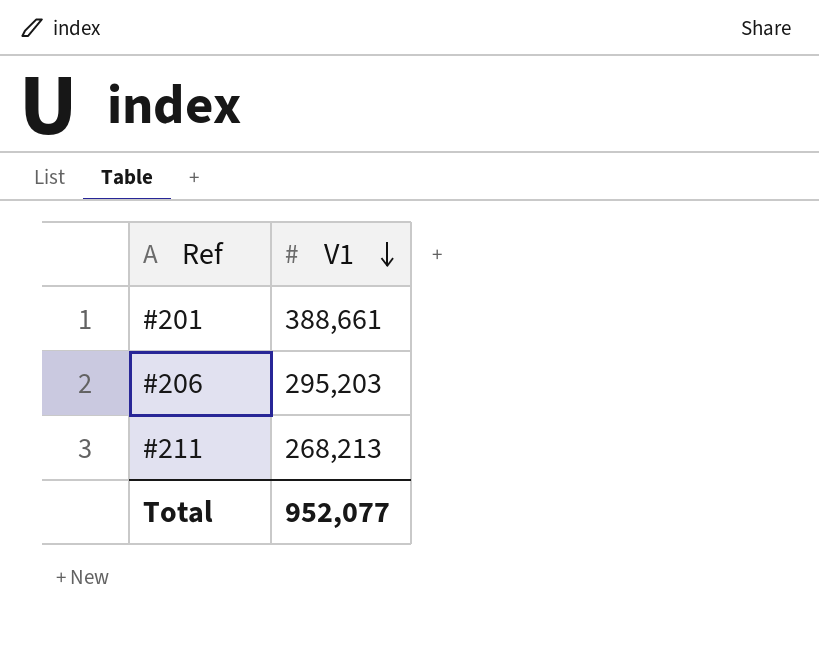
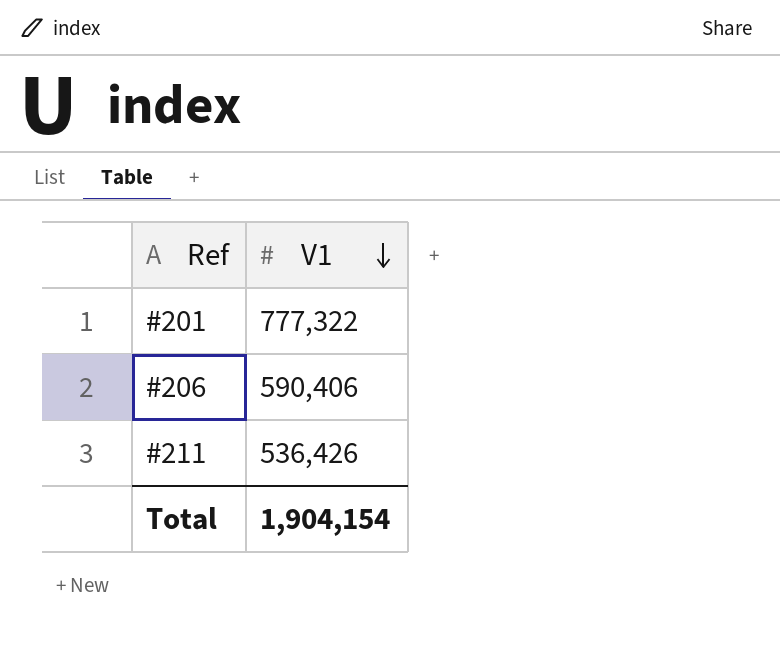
#201 | V1: 388,661 -> 777,322
#206 | V1: 295,203 -> 590,406
#211 | V1: 268,213 -> 536,426
Total | V1: 952,077 -> 1,904,154

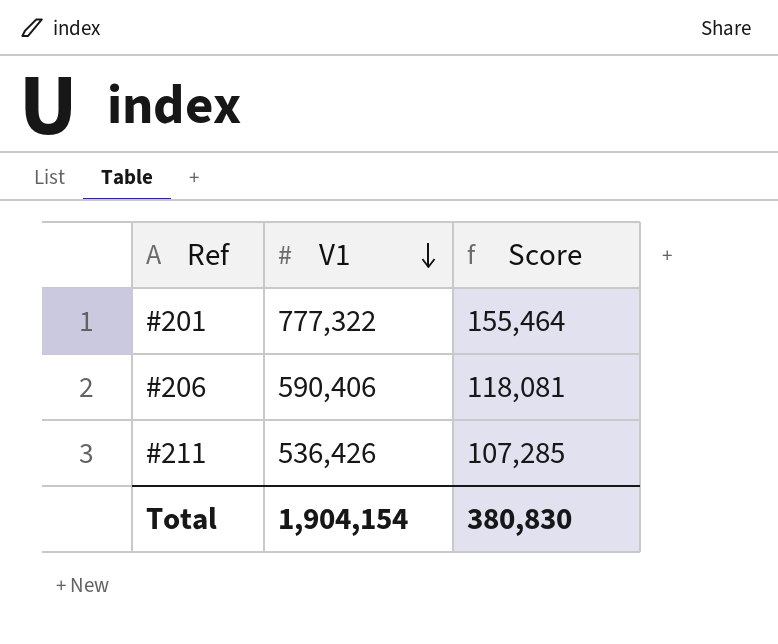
column Score | formula: none -> [V1] * 0.2

